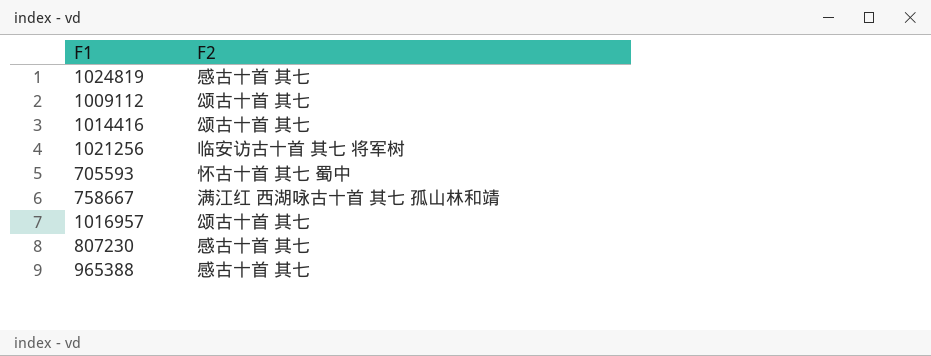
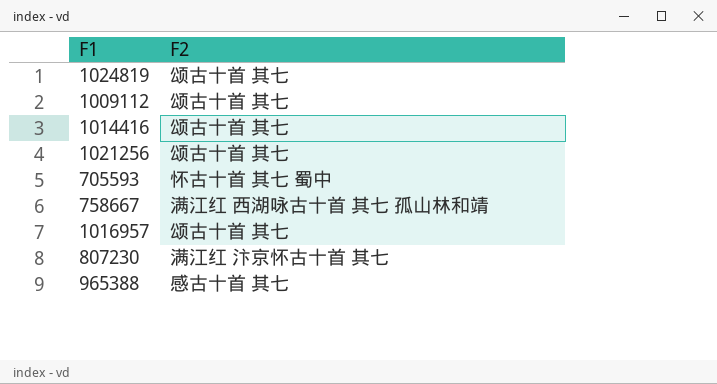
1024819 | F2: 感古十首 其七 -> 颂古十首 其七
1021256 | F2: 临安访古十首 其七 将军树 -> 颂古十首 其七
807230 | F2: 感古十首 其七 -> 满江红 汴京怀古十首 其七

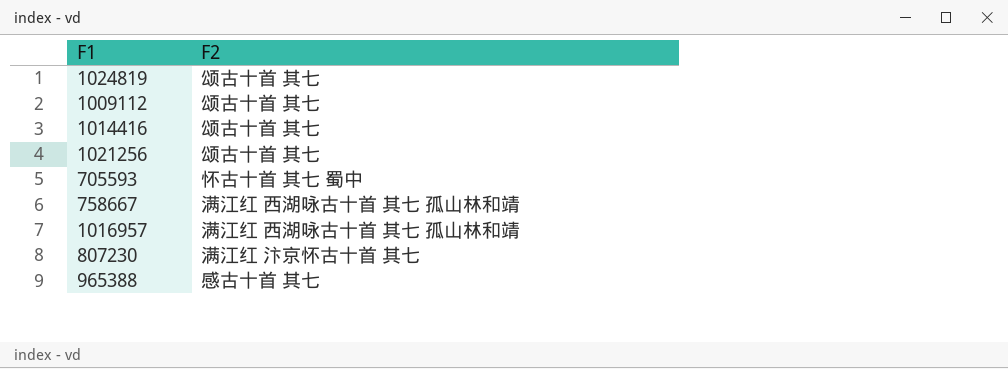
1016957 | F2: 颂古十首 其七 -> 满江红 西湖咏古十首 其七 孤山林和靖

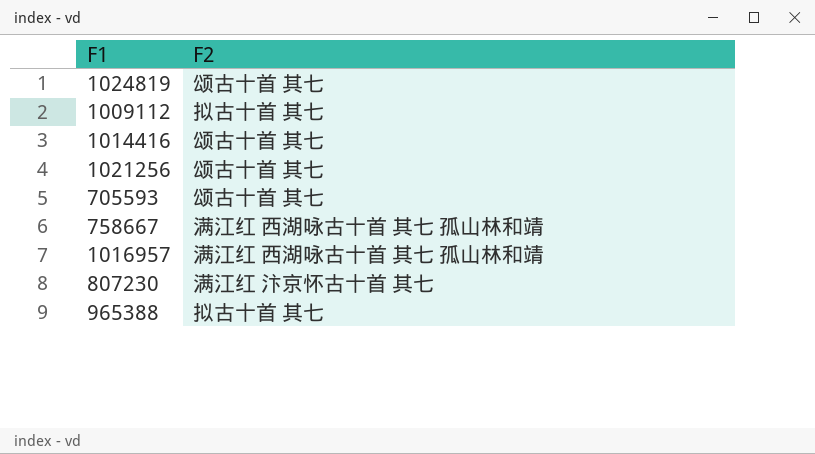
1009112 | F2: 颂古十首 其七 -> 拟古十首 其七
705593 | F2: 怀古十首 其七 蜀中 -> 颂古十首 其七
965388 | F2: 感古十首 其七 -> 拟古十首 其七

